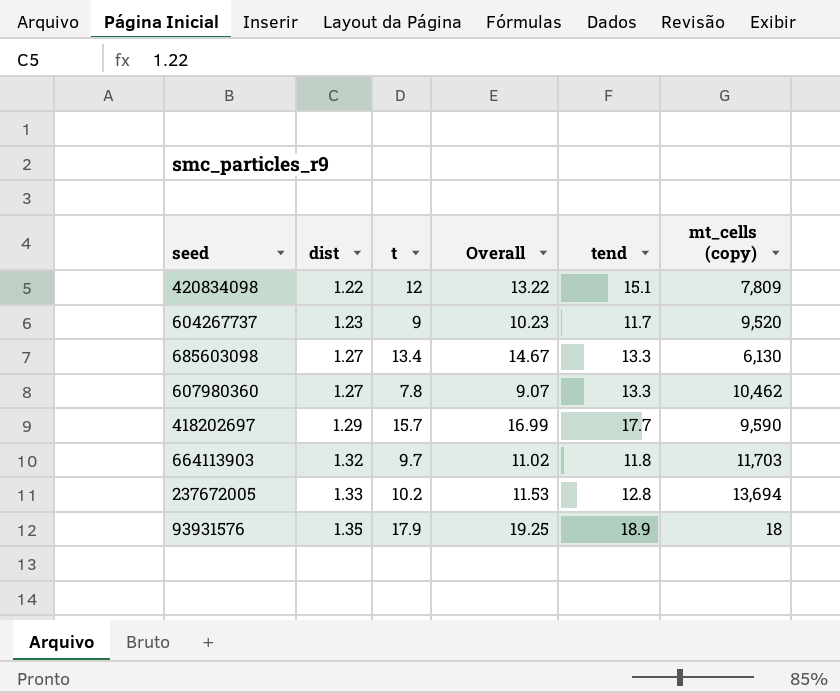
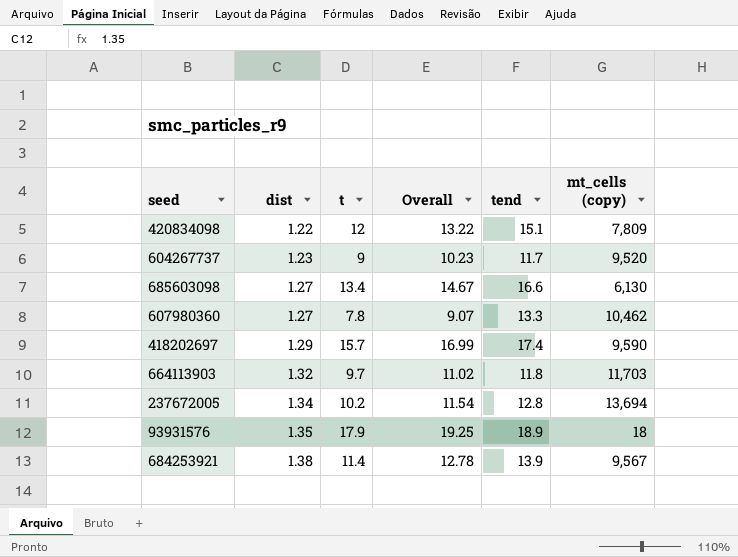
685603098 | tend: 13.3 -> 16.6
418202697 | tend: 17.7 -> 17.4
237672005 | dist: 1.33 -> 1.34
237672005 | Overall: 11.53 -> 11.54
row 684253921: none -> 1.38 | 11.4 | 12.78 | 13.9 | 9,567

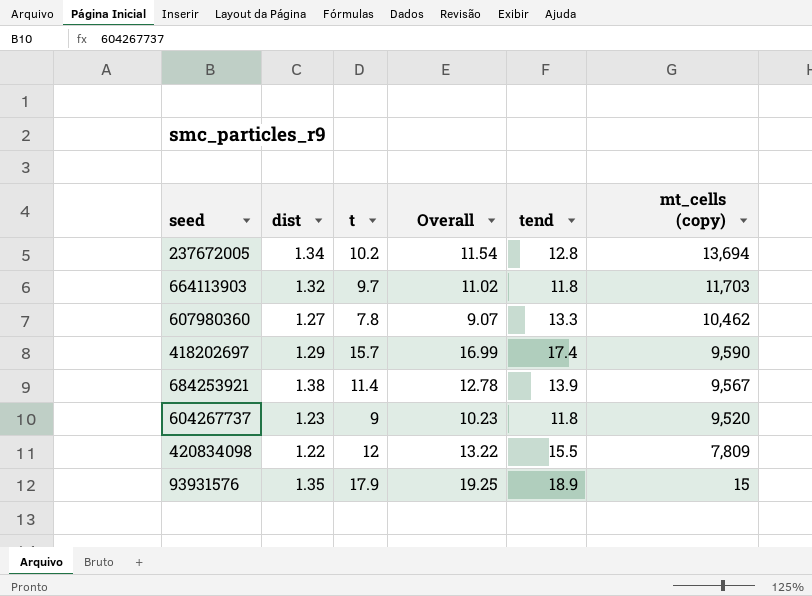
row order: dist ascending -> mt_cells (copy) descending
row 685603098: 1.27 | 13.4 | 14.67 | 16.6 | 6,130 -> none
604267737 | tend: 11.7 -> 11.8
420834098 | tend: 15.1 -> 15.5
93931576 | mt_cells (copy): 18 -> 15

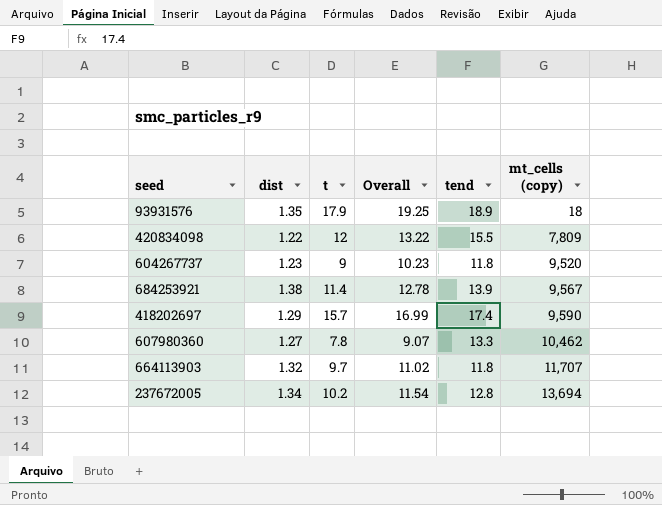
row order: mt_cells (copy) descending -> mt_cells (copy) ascending
93931576 | mt_cells (copy): 15 -> 18
664113903 | mt_cells (copy): 11,703 -> 11,707

